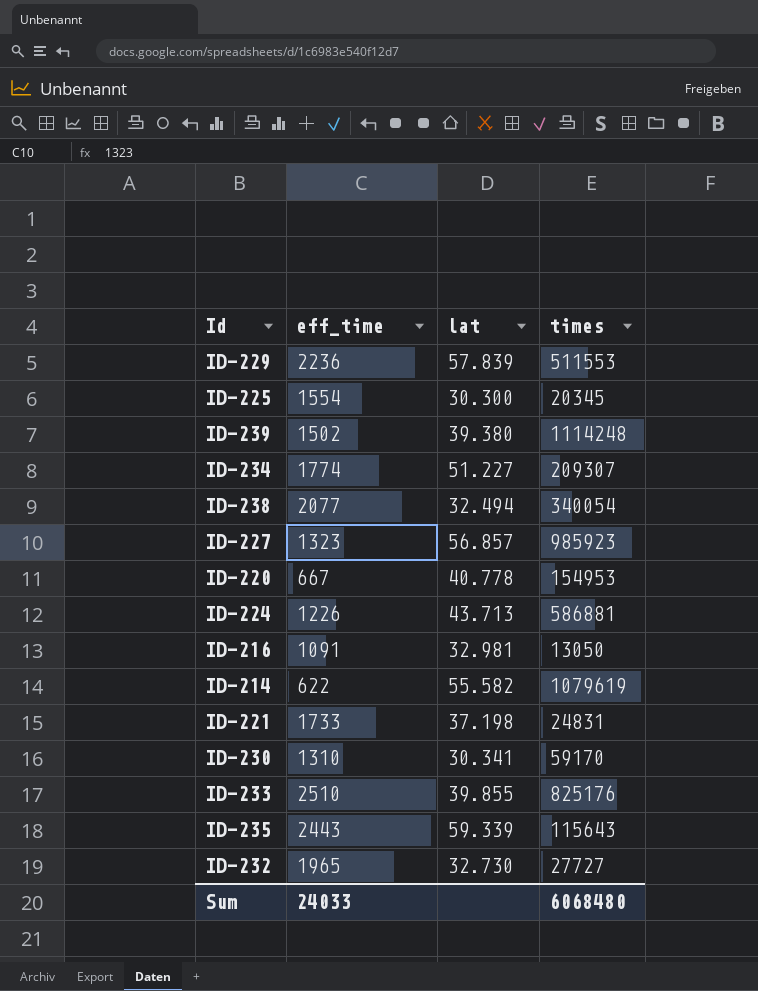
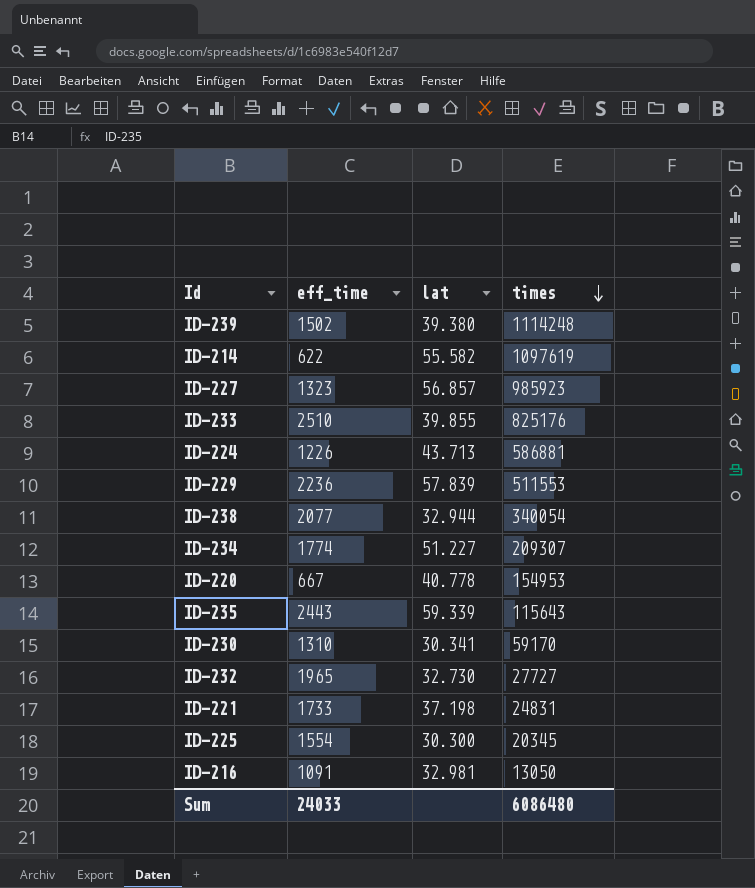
row order: none -> times descending
ID-214 | times: 1079619 -> 1097619
ID-238 | lat: 32.494 -> 32.944
Sum | times: 6068480 -> 6086480

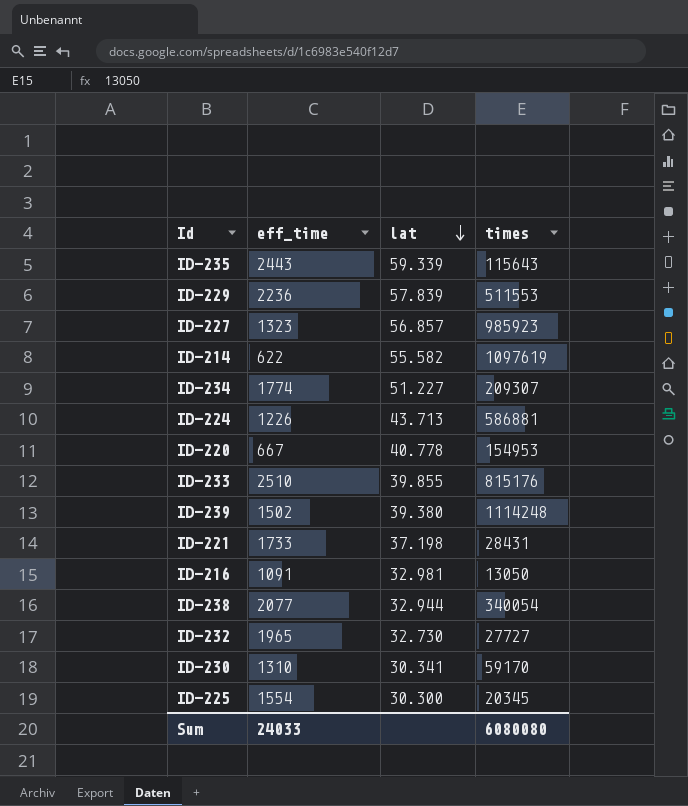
row order: times descending -> lat descending
ID-233 | times: 825176 -> 815176
ID-221 | times: 24831 -> 28431
Sum | times: 6086480 -> 6080080

